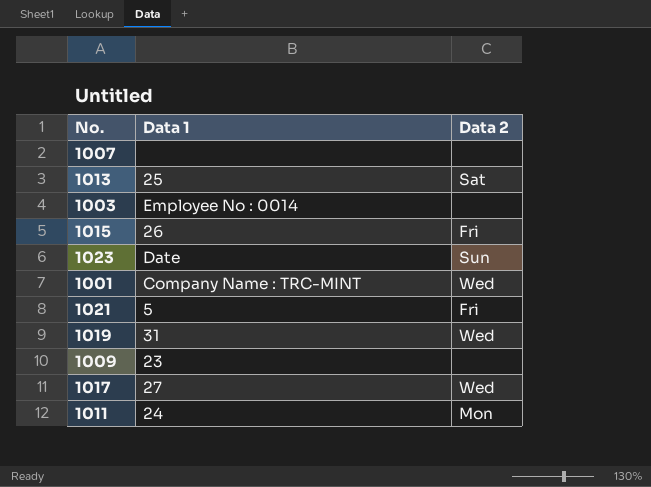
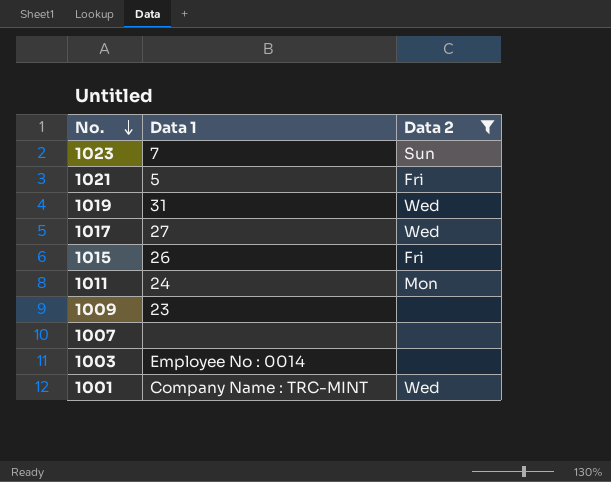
filter: none -> Data 2 != Sat
row order: none -> No. descending
1023 | Data 1: Date -> 7

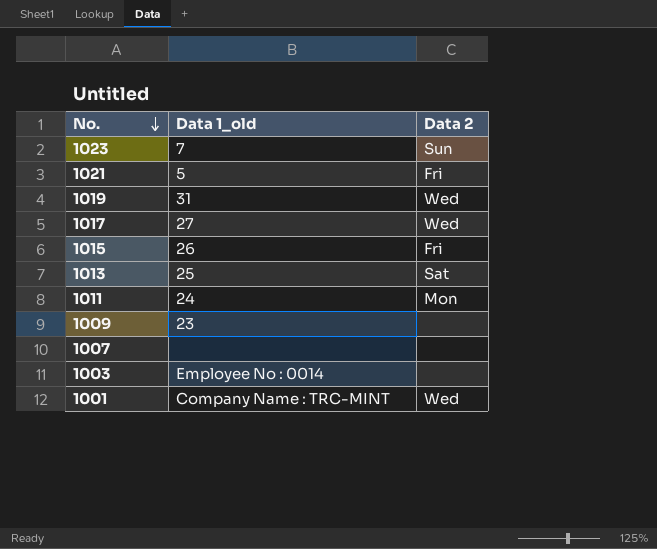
filter: Data 2 != Sat -> none
column name: Data 1 -> Data 1_old

